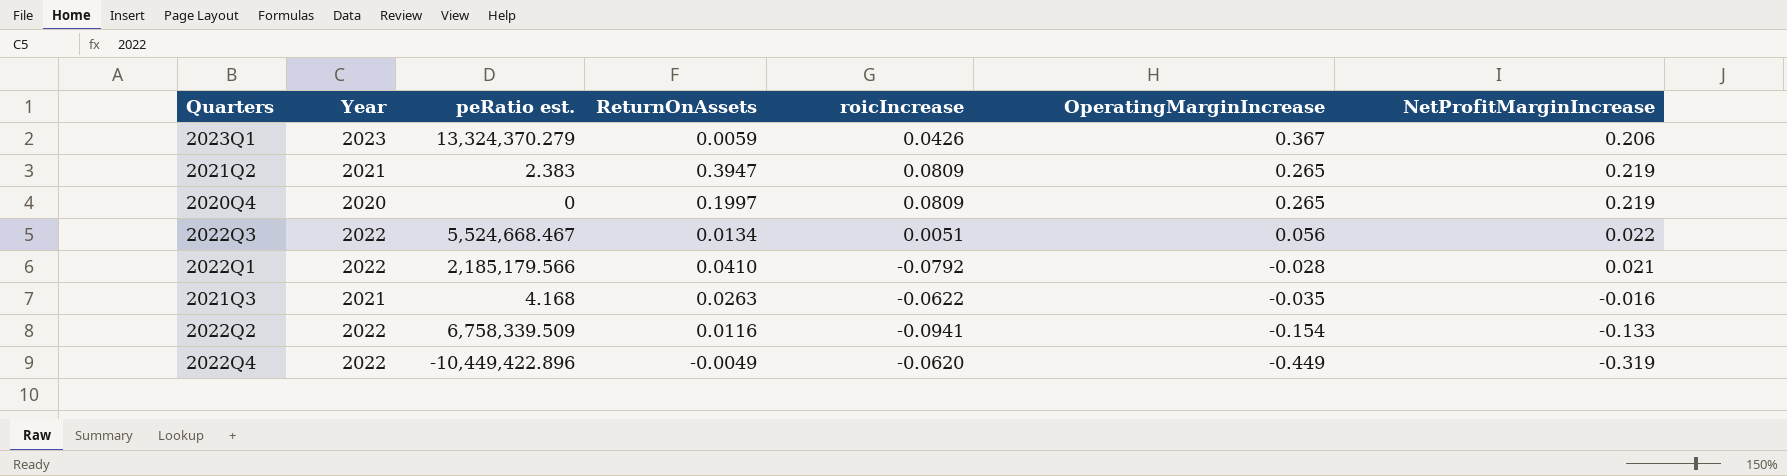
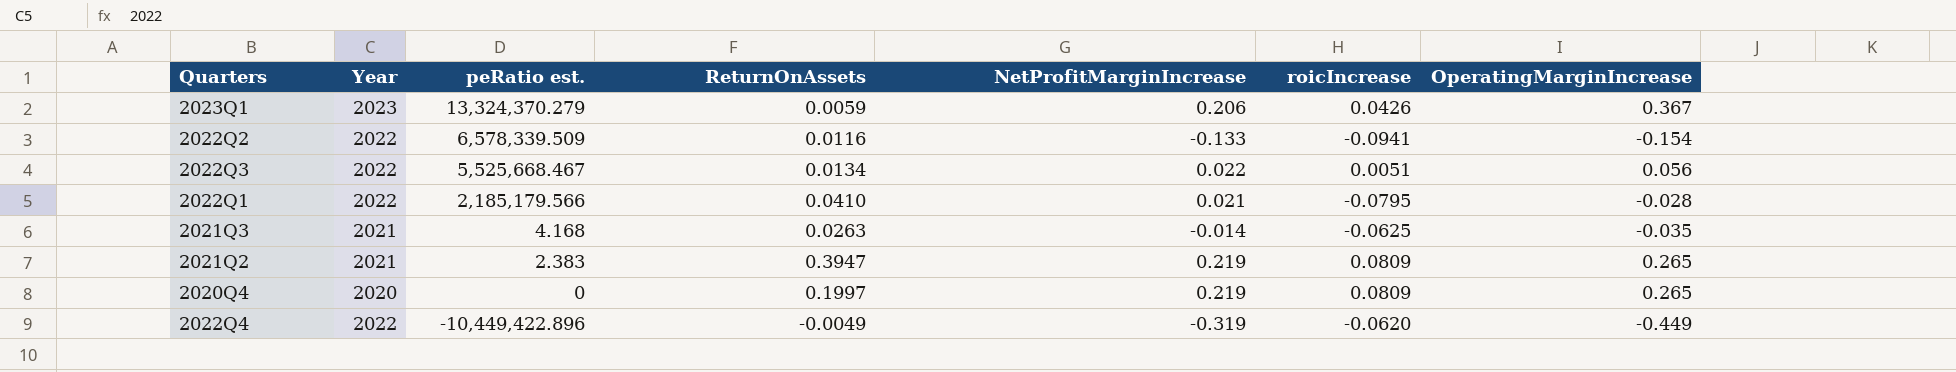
row order: OperatingMarginIncrease descending -> peRatio est. descending
column NetProfitMarginIncrease | position: 7 -> 5
2022Q2 | peRatio est.: 6,758,339.509 -> 6,578,339.509
2022Q3 | peRatio est.: 5,524,668.467 -> 5,525,668.467
2022Q1 | roicIncrease: -0.0792 -> -0.0795
2021Q3 | NetProfitMarginIncrease: -0.016 -> -0.014
2021Q3 | roicIncrease: -0.0622 -> -0.0625

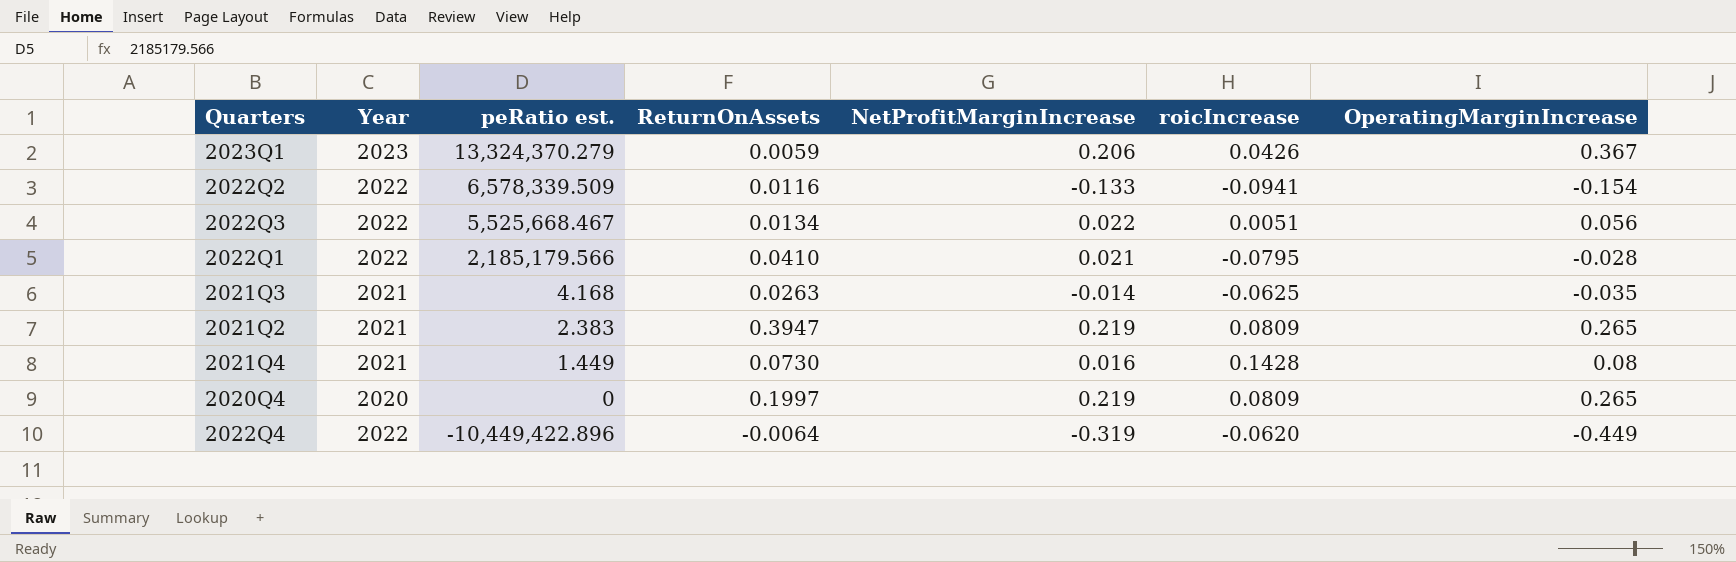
row 2021Q4: none -> 2021 | 1.449 | 0.0730 | 0.016 | 0.1428 | 0.08
2022Q4 | ReturnOnAssets: -0.0049 -> -0.0064

